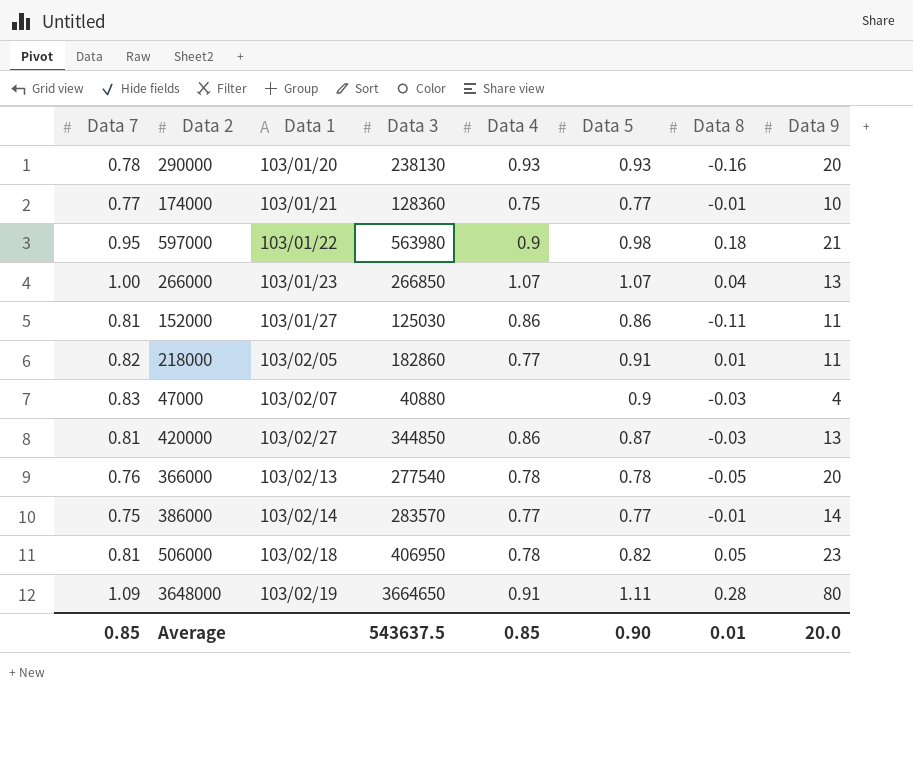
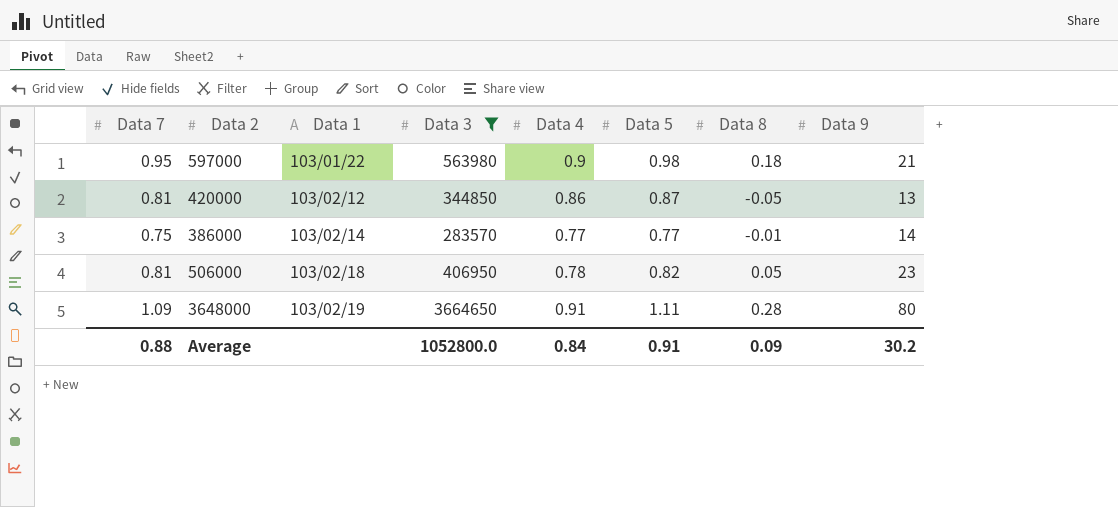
filter: none -> Data 3 >= 283570
420000 | Data 1: 103/02/27 -> 103/02/12
420000 | Data 8: -0.03 -> -0.05
Average | Data 7: 0.85 -> 0.88
Average | Data 3: 543637.5 -> 1052800.0
Average | Data 4: 0.85 -> 0.84
Average | Data 5: 0.90 -> 0.91
Average | Data 8: 0.01 -> 0.09
Average | Data 9: 20.0 -> 30.2

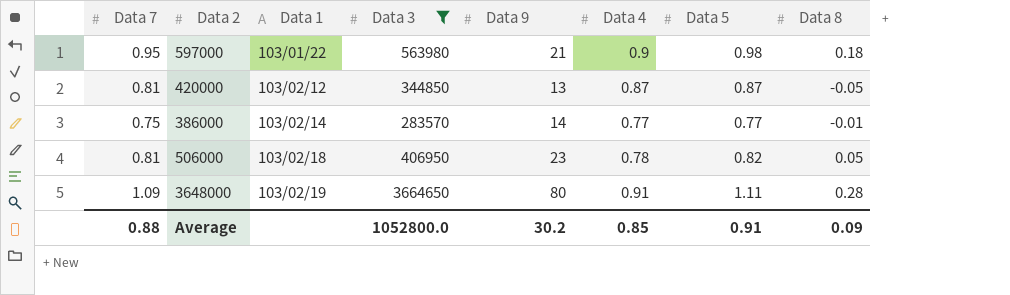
column Data 9 | position: 8 -> 5
420000 | Data 4: 0.86 -> 0.87
Average | Data 4: 0.84 -> 0.85

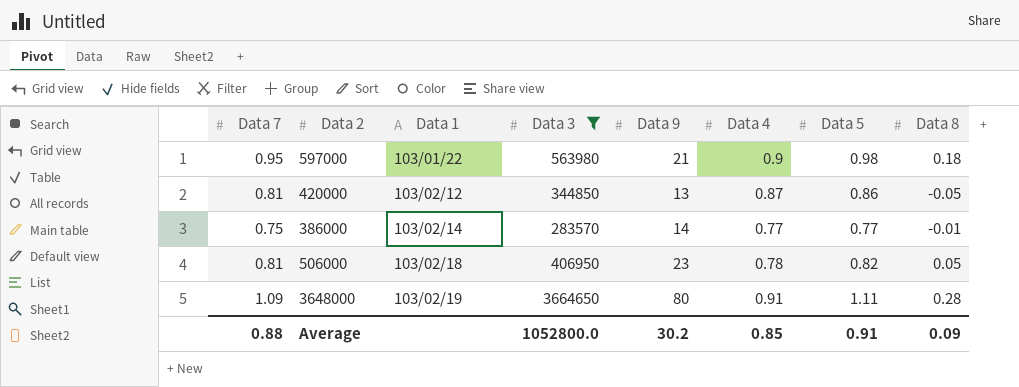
420000 | Data 5: 0.87 -> 0.86

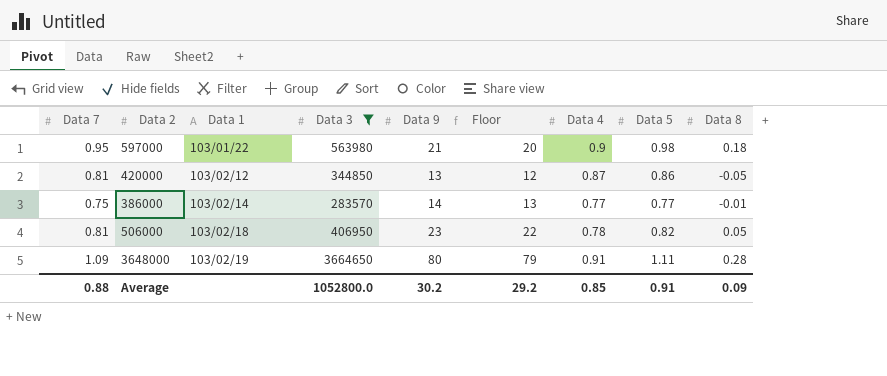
column Floor | formula: none -> [Data 9] - 1

